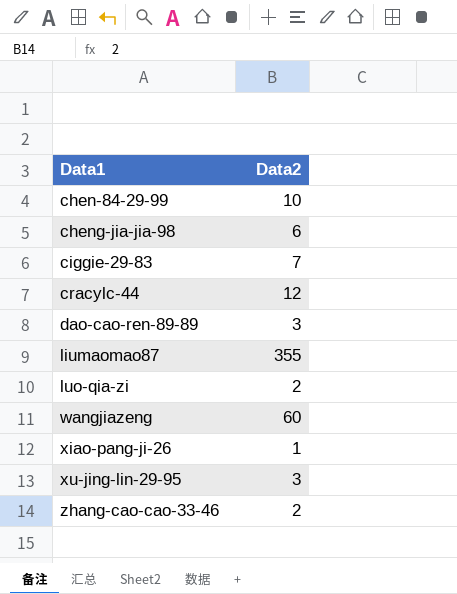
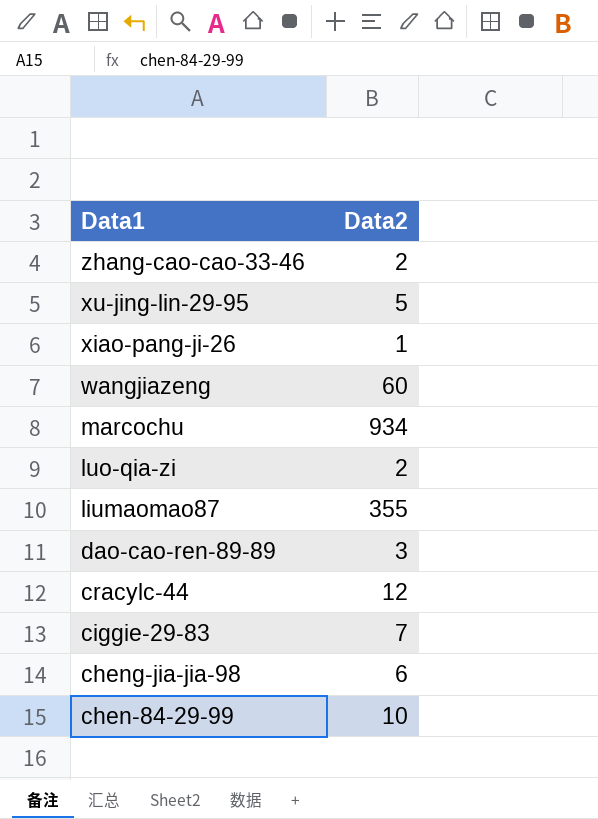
row order: Data1 ascending -> Data1 descending
xu-jing-lin-29-95 | Data2: 3 -> 5
row marcochu: none -> 934

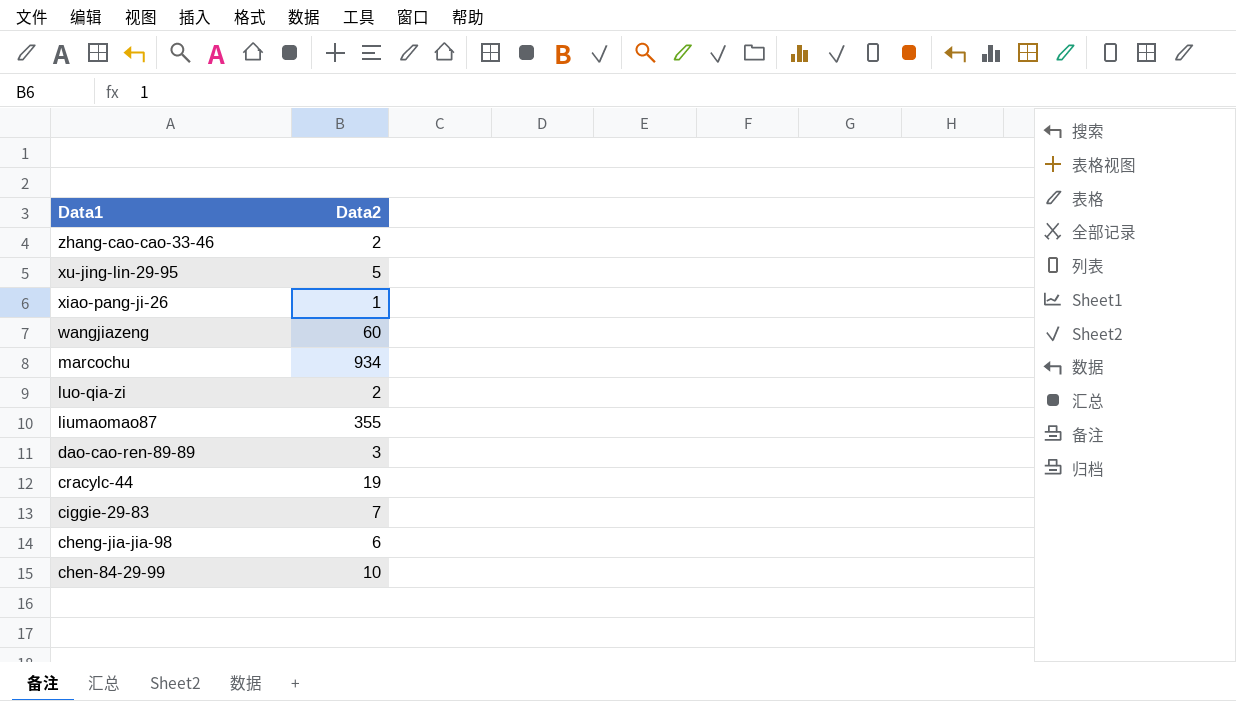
cracylc-44 | Data2: 12 -> 19

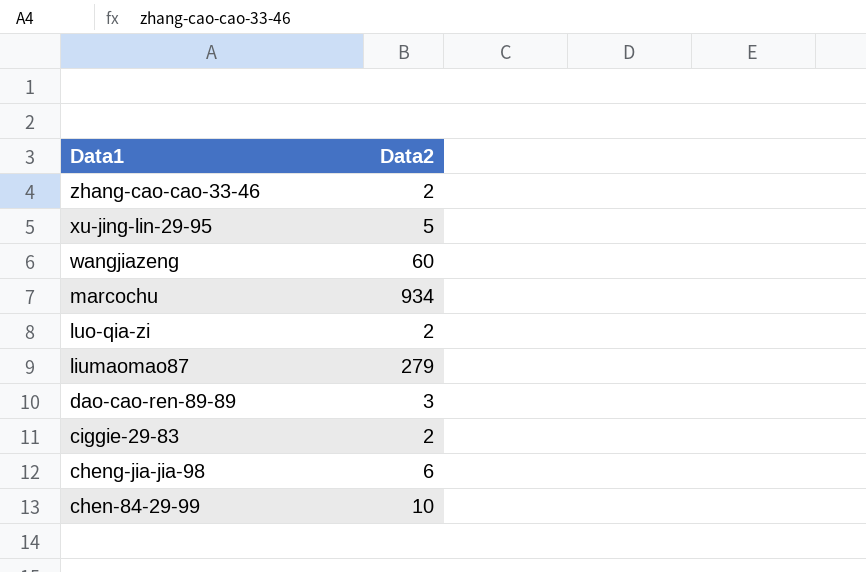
row xiao-pang-ji-26: 1 -> none
row cracylc-44: 19 -> none
liumaomao87 | Data2: 355 -> 279
ciggie-29-83 | Data2: 7 -> 2

